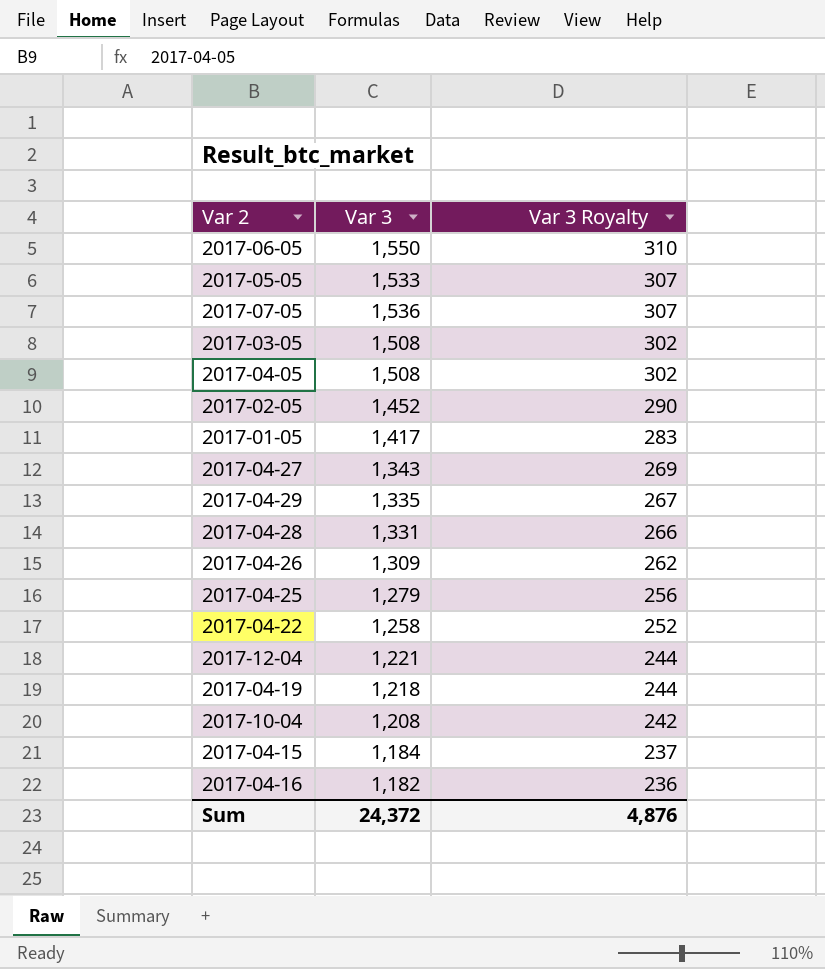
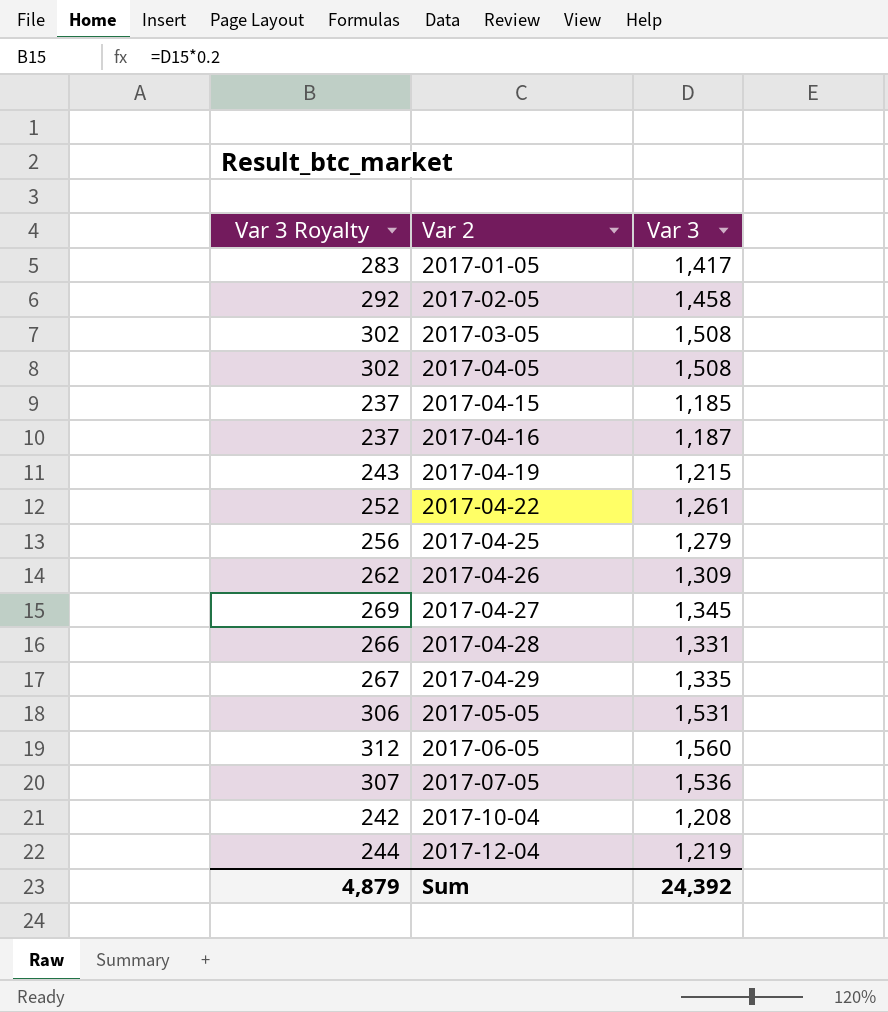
row order: Var 3 Royalty descending -> Var 2 ascending
column Var 3 Royalty | position: 3 -> 1
2017-02-05 | Var 3 Royalty: 290 -> 292
2017-02-05 | Var 3: 1,452 -> 1,458
2017-04-15 | Var 3: 1,184 -> 1,185
2017-04-16 | Var 3 Royalty: 236 -> 237
2017-04-16 | Var 3: 1,182 -> 1,187
2017-04-19 | Var 3 Royalty: 244 -> 243
2017-04-19 | Var 3: 1,218 -> 1,215
2017-04-22 | Var 3: 1,258 -> 1,261
2017-04-27 | Var 3: 1,343 -> 1,345
2017-05-05 | Var 3 Royalty: 307 -> 306
2017-05-05 | Var 3: 1,533 -> 1,531
2017-06-05 | Var 3 Royalty: 310 -> 312
2017-06-05 | Var 3: 1,550 -> 1,560
2017-12-04 | Var 3: 1,221 -> 1,219
Sum | Var 3 Royalty: 4,876 -> 4,879
Sum | Var 3: 24,372 -> 24,392

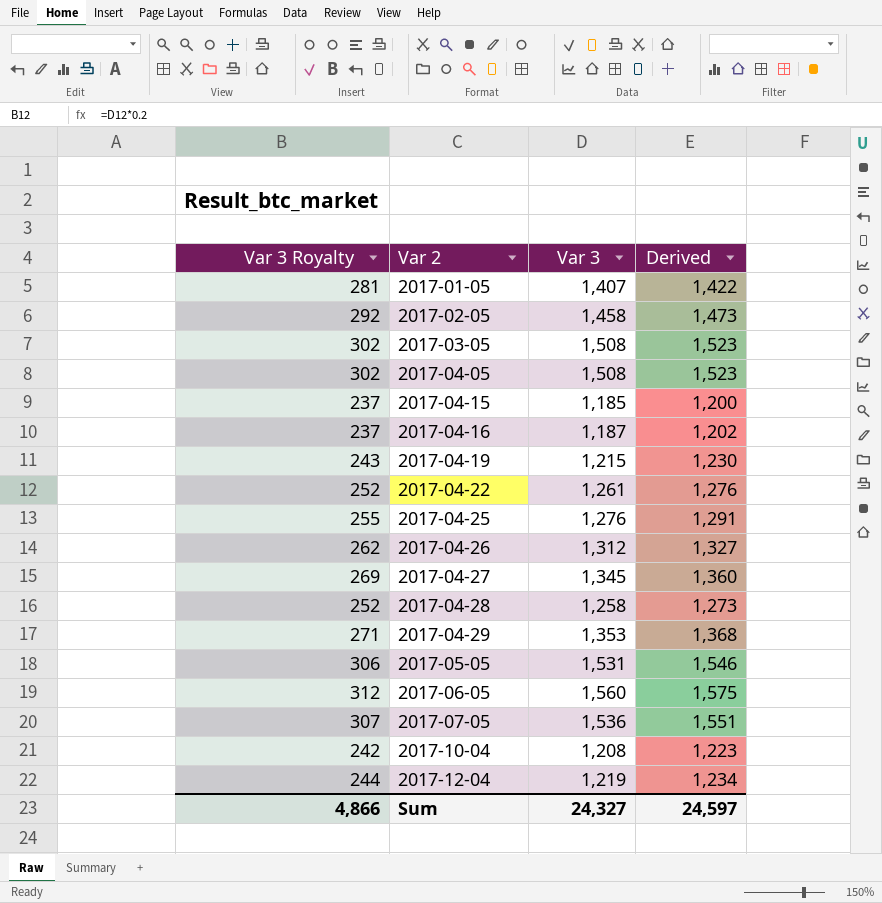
column Derived | formula: none -> [Var 3] + 15
2017-01-05 | Var 3 Royalty: 283 -> 281
2017-01-05 | Var 3: 1,417 -> 1,407
2017-04-25 | Var 3 Royalty: 256 -> 255
2017-04-25 | Var 3: 1,279 -> 1,276
2017-04-26 | Var 3: 1,309 -> 1,312
2017-04-28 | Var 3 Royalty: 266 -> 252
2017-04-28 | Var 3: 1,331 -> 1,258
2017-04-29 | Var 3 Royalty: 267 -> 271
2017-04-29 | Var 3: 1,335 -> 1,353
Sum | Var 3 Royalty: 4,879 -> 4,866
Sum | Var 3: 24,392 -> 24,327

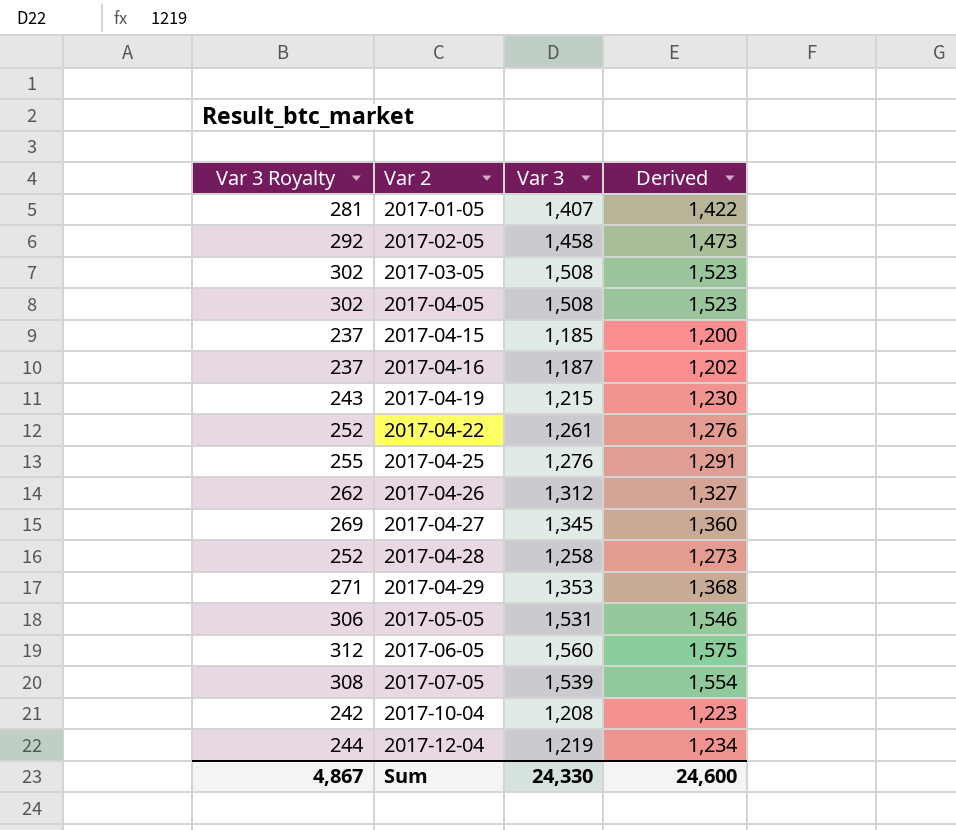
2017-07-05 | Var 3 Royalty: 307 -> 308
2017-07-05 | Var 3: 1,536 -> 1,539
2017-07-05 | Derived: 1,551 -> 1,554
Sum | Var 3 Royalty: 4,866 -> 4,867
Sum | Var 3: 24,327 -> 24,330
Sum | Derived: 24,597 -> 24,600

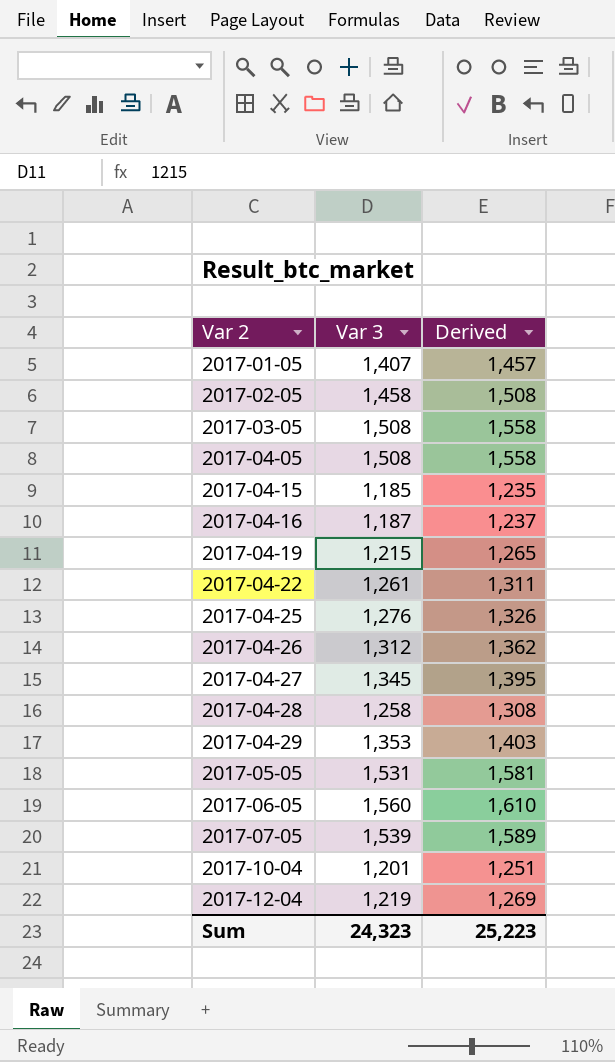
column Var 3 Royalty | formula: [Var 3] * 0.2 -> none
column Derived | formula: [Var 3] + 15 -> [Var 3] + 50
2017-10-04 | Var 3: 1,208 -> 1,201
Sum | Var 3: 24,330 -> 24,323
Sum | Derived: 24,600 -> 25,223

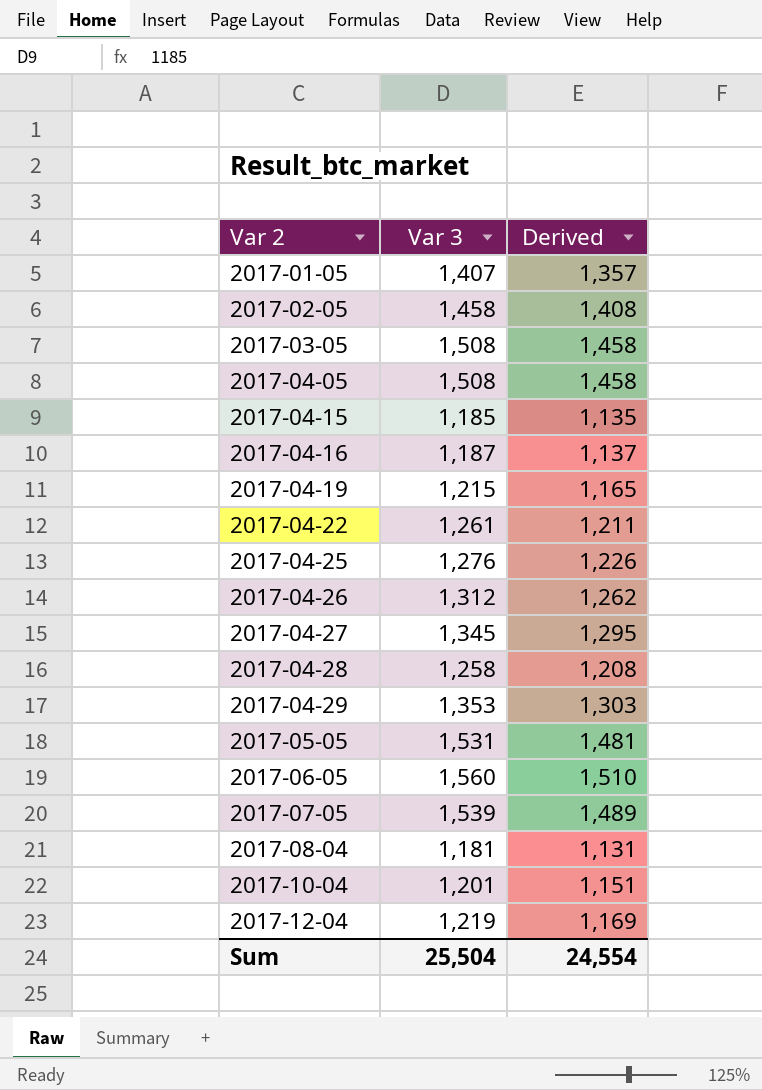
column Derived | formula: [Var 3] + 50 -> [Var 3] - 50
row 2017-08-04: none -> 1,181 | 1,131
Sum | Var 3: 24,323 -> 25,504
Sum | Derived: 25,223 -> 24,554

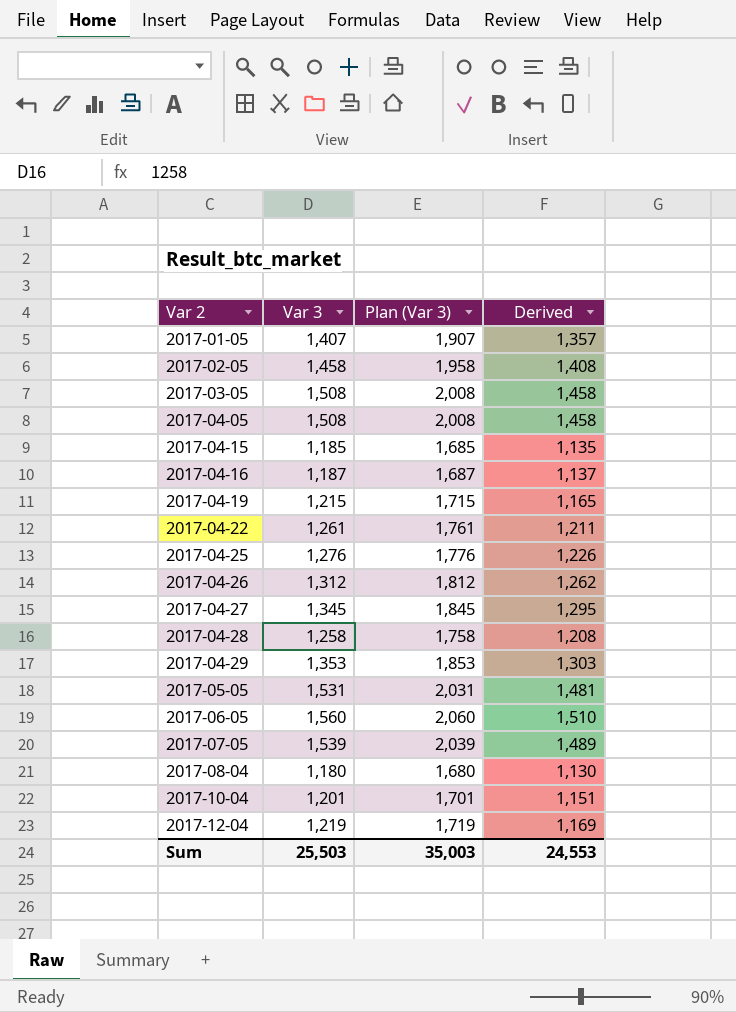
column Plan (Var 3) | formula: none -> [Var 3] + 500
2017-08-04 | Var 3: 1,181 -> 1,180
2017-08-04 | Derived: 1,131 -> 1,130
Sum | Var 3: 25,504 -> 25,503
Sum | Derived: 24,554 -> 24,553

